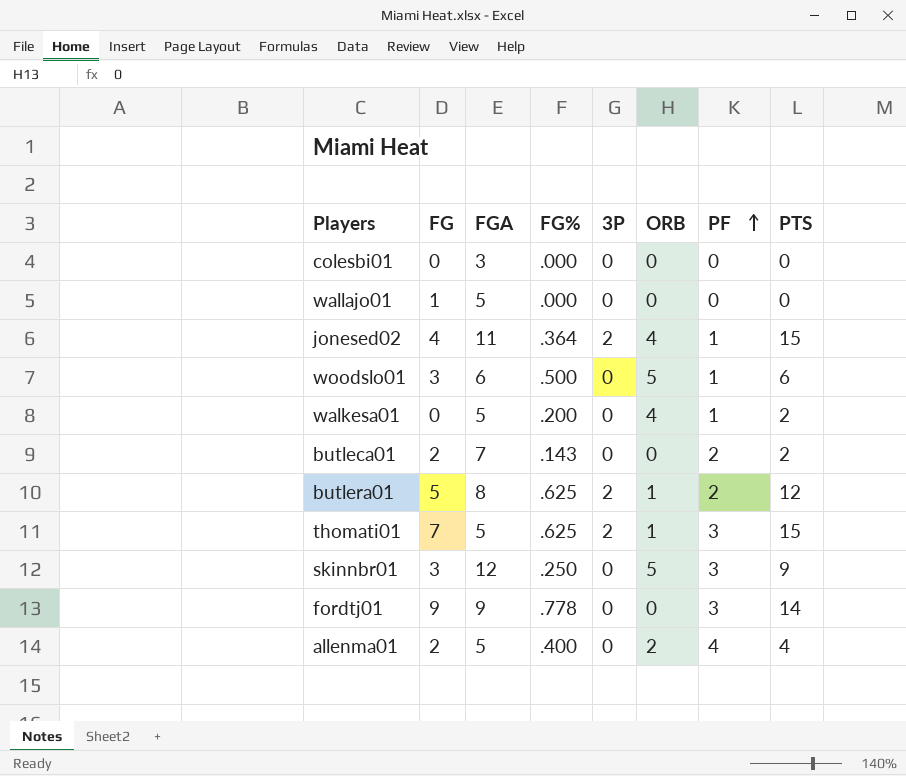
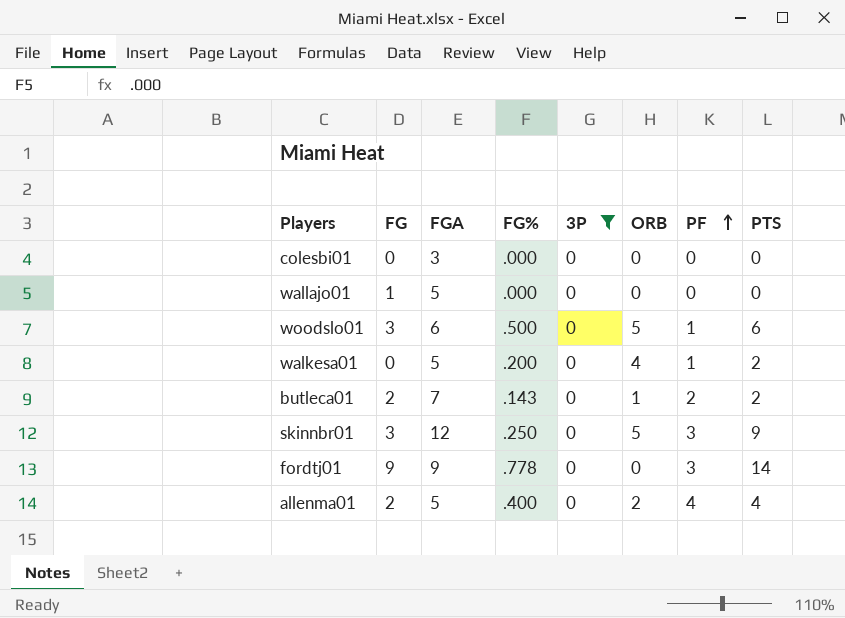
filter: none -> 3P = 0
butleca01 | ORB: 0 -> 1

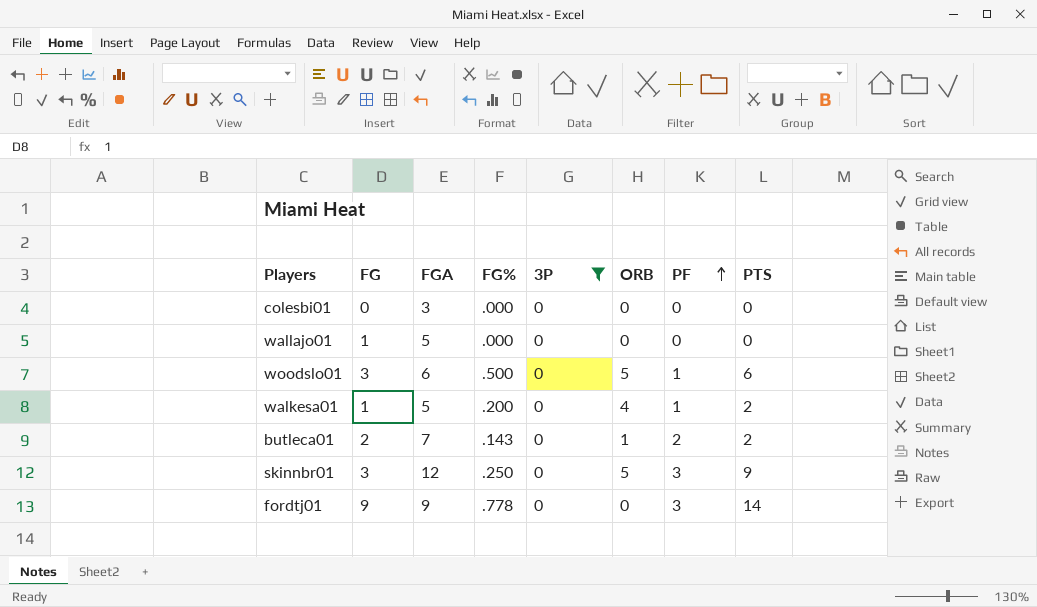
row allenma01: 2 | 5 | .400 | 0 | 2 | 4 | 4 -> none
walkesa01 | FG: 0 -> 1

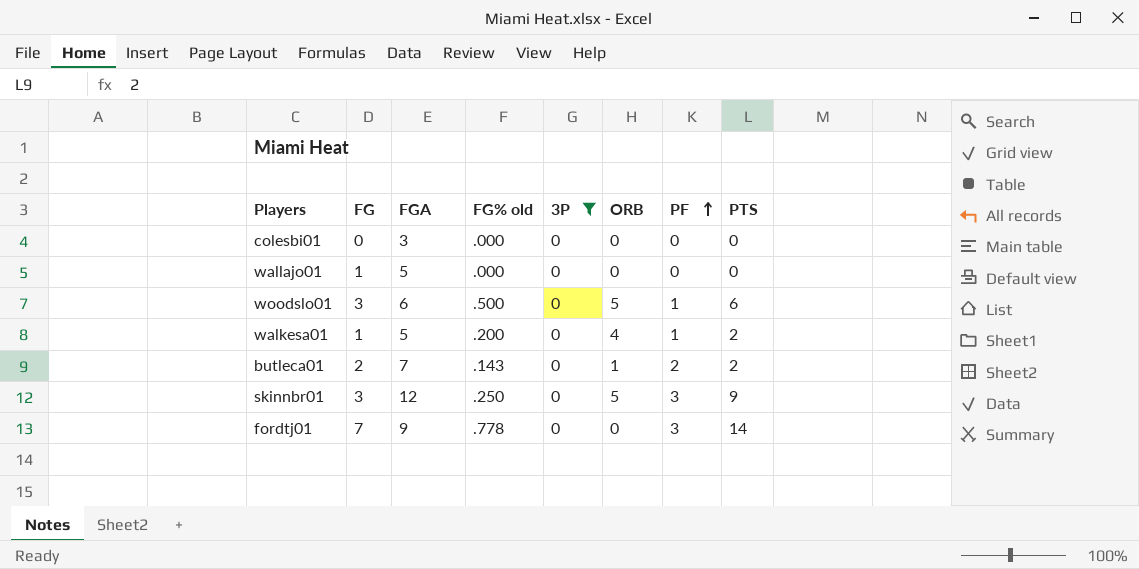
column name: FG% -> FG% old
fordtj01 | FG: 9 -> 7

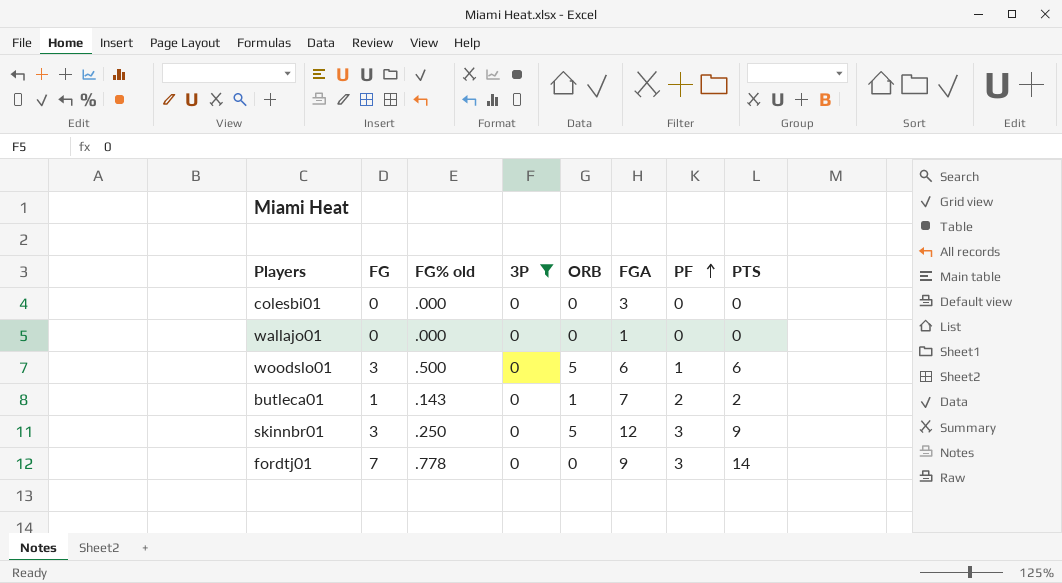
column FGA | position: 3 -> 6
row walkesa01: 1 | 5 | .200 | 0 | 4 | 1 | 2 -> none
wallajo01 | FG: 1 -> 0
wallajo01 | FGA: 5 -> 1
butleca01 | FG: 2 -> 1

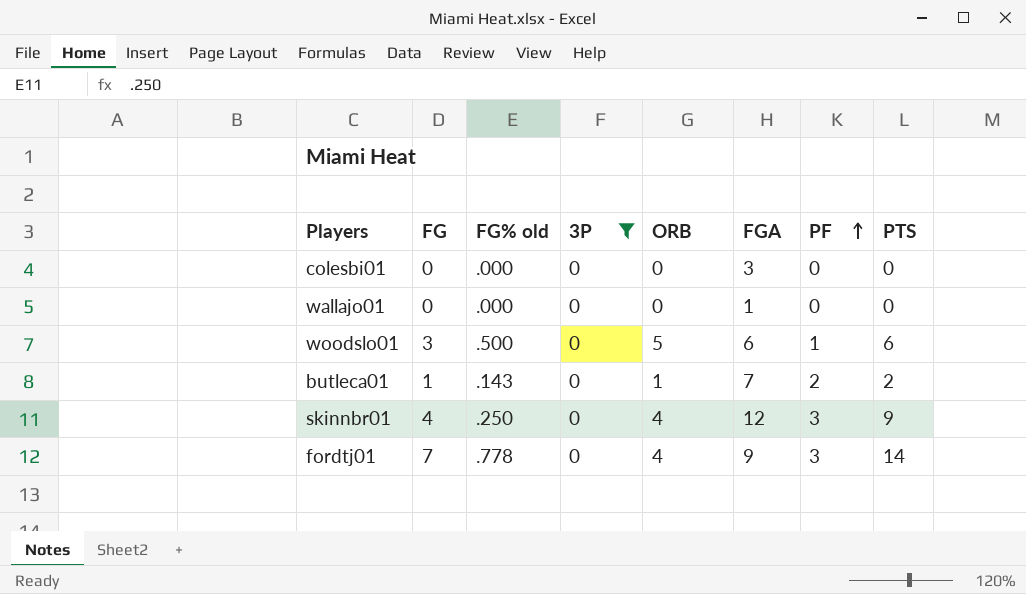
skinnbr01 | FG: 3 -> 4
skinnbr01 | ORB: 5 -> 4
fordtj01 | ORB: 0 -> 4

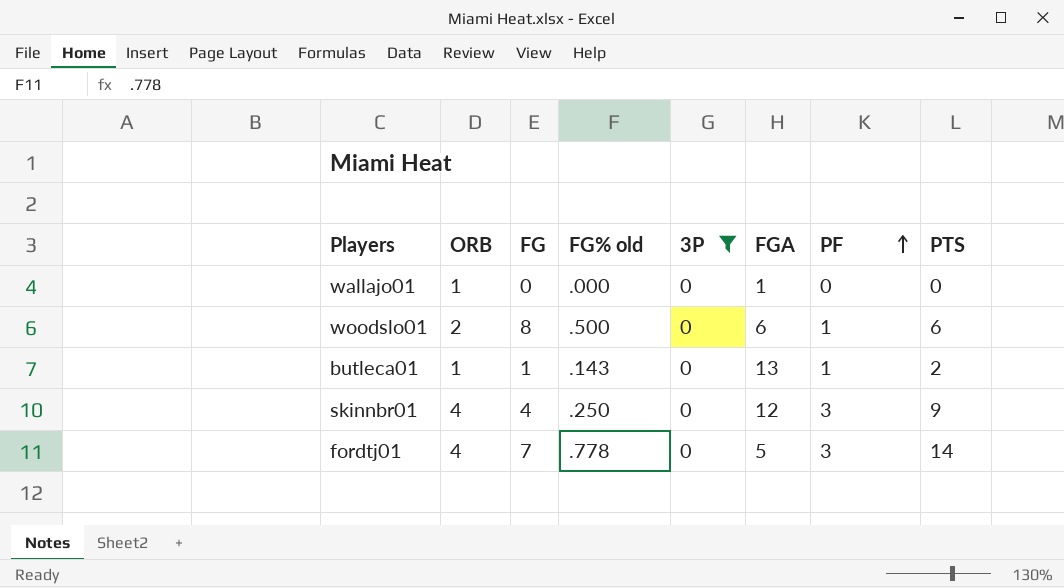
column ORB | position: 5 -> 2
row colesbi01: 0 | .000 | 0 | 0 | 3 | 0 | 0 -> none
wallajo01 | ORB: 0 -> 1
woodslo01 | ORB: 5 -> 2
woodslo01 | FG: 3 -> 8
butleca01 | FGA: 7 -> 13
butleca01 | PF: 2 -> 1
fordtj01 | FGA: 9 -> 5

